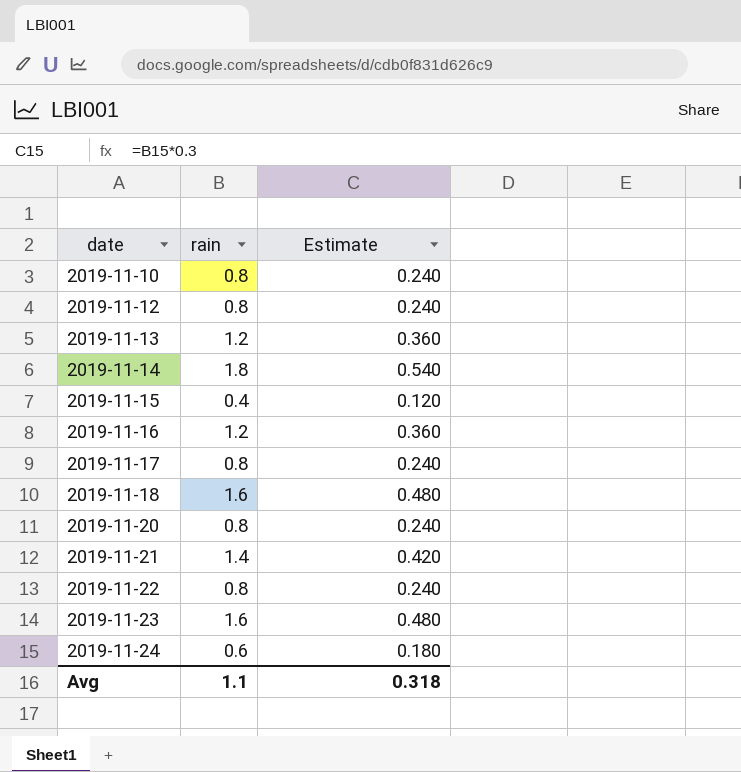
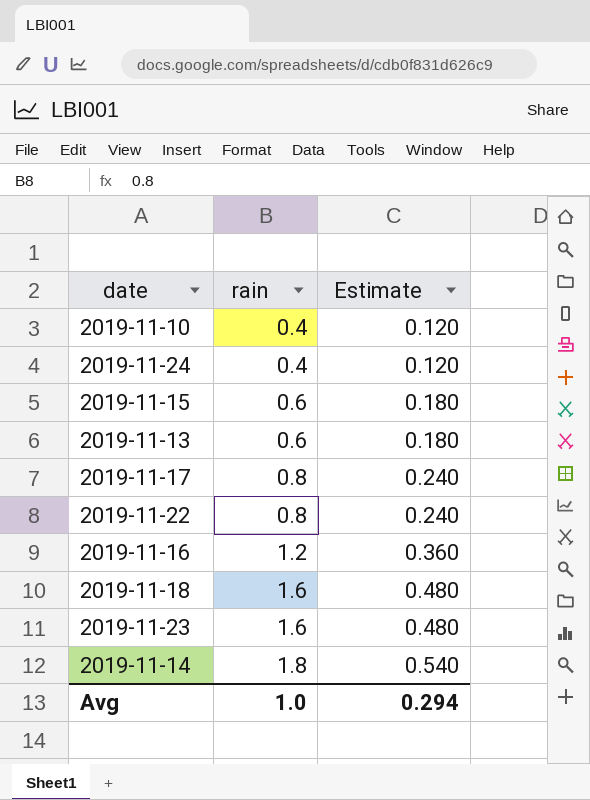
row order: date ascending -> rain ascending
row 2019-11-12: 0.8 | 0.240 -> none
row 2019-11-20: 0.8 | 0.240 -> none
row 2019-11-21: 1.4 | 0.420 -> none
2019-11-10 | rain: 0.8 -> 0.4
2019-11-10 | Estimate: 0.240 -> 0.120
2019-11-24 | rain: 0.6 -> 0.4
2019-11-24 | Estimate: 0.180 -> 0.120
2019-11-15 | rain: 0.4 -> 0.6
2019-11-15 | Estimate: 0.120 -> 0.180
2019-11-13 | rain: 1.2 -> 0.6
2019-11-13 | Estimate: 0.360 -> 0.180
Avg | rain: 1.1 -> 1.0
Avg | Estimate: 0.318 -> 0.294

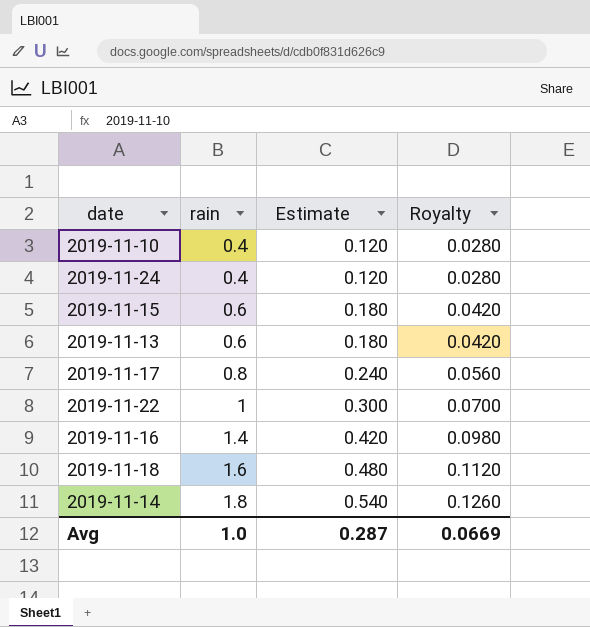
column Royalty | formula: none -> [rain] * 0.07
row 2019-11-23: 1.6 | 0.480 -> none
2019-11-22 | rain: 0.8 -> 1
2019-11-22 | Estimate: 0.240 -> 0.300
2019-11-16 | rain: 1.2 -> 1.4
2019-11-16 | Estimate: 0.360 -> 0.420
Avg | Estimate: 0.294 -> 0.287

